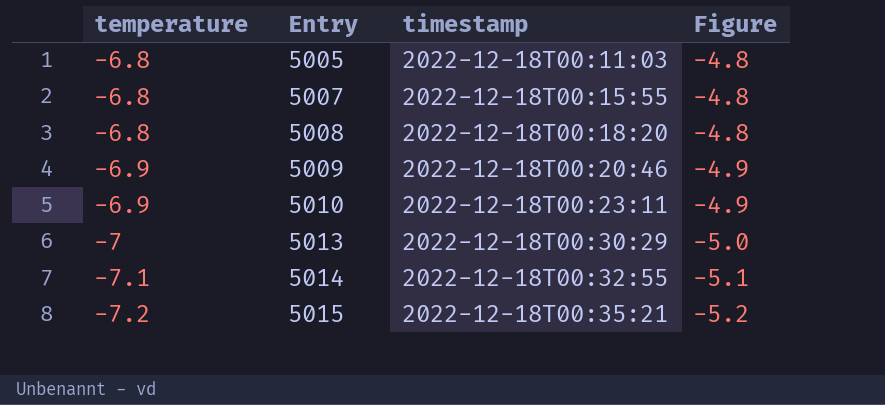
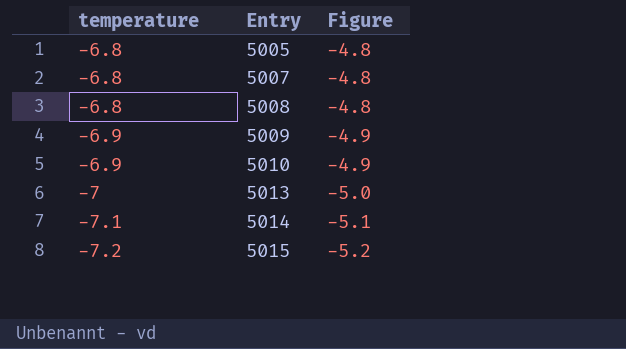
column timestamp | position: 3 -> none

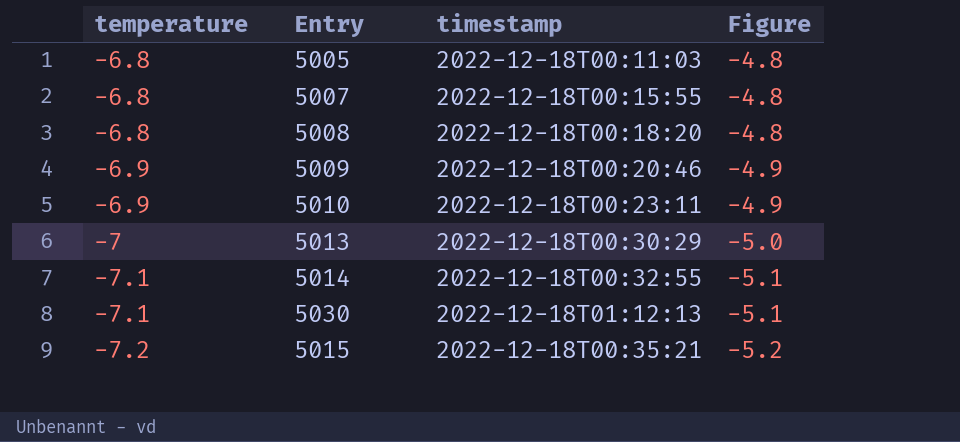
column timestamp | position: none -> 3
row 5030: none -> -7.1 | 2022-12-18T01:12:13 | -5.1

